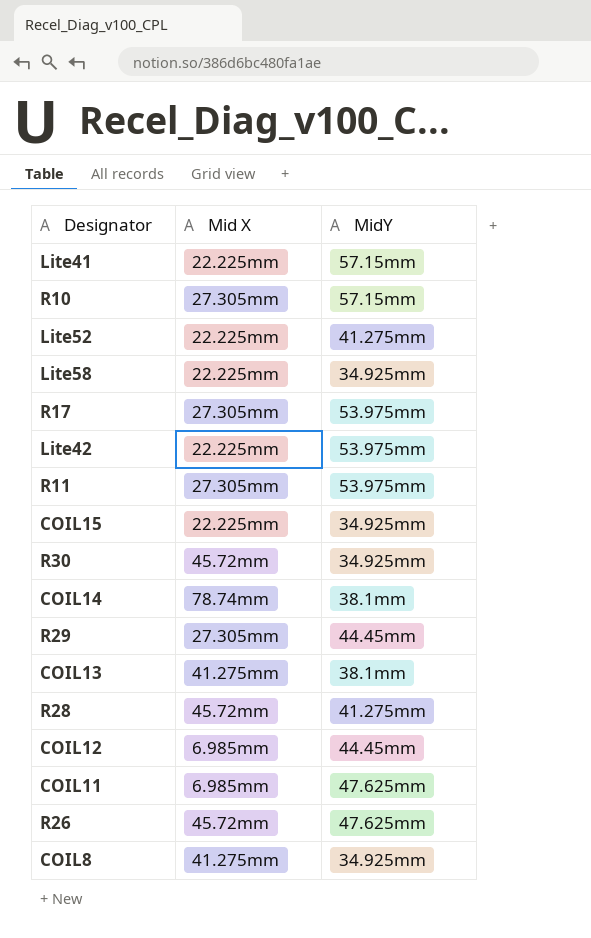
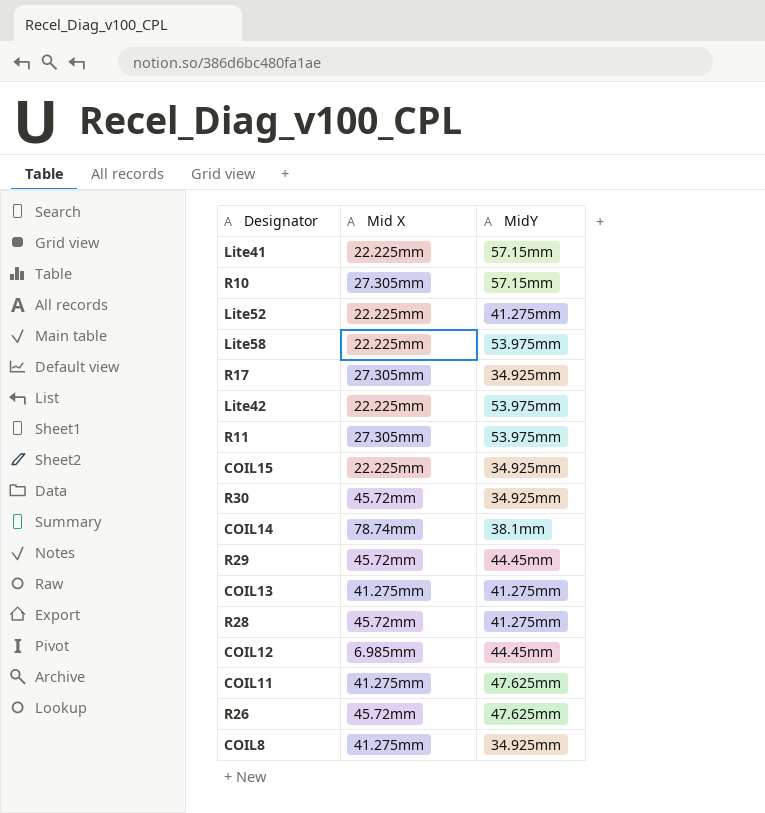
Lite58 | MidY: 34.925mm -> 53.975mm
R17 | MidY: 53.975mm -> 34.925mm
R29 | Mid X: 27.305mm -> 45.72mm
COIL13 | MidY: 38.1mm -> 41.275mm
COIL11 | Mid X: 6.985mm -> 41.275mm

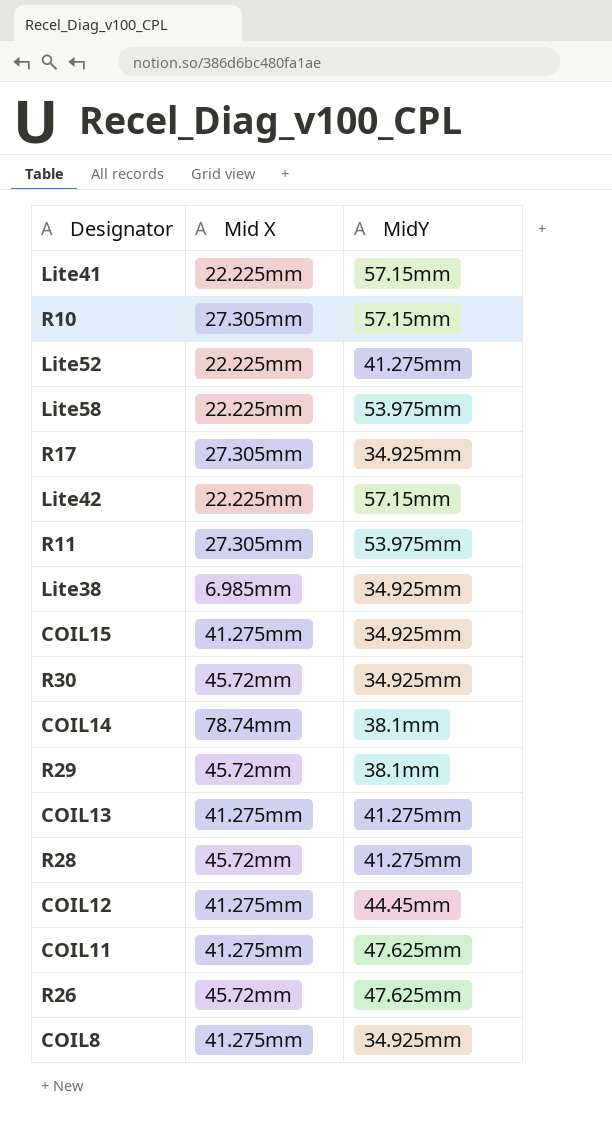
Lite42 | MidY: 53.975mm -> 57.15mm
row Lite38: none -> 6.985mm | 34.925mm
COIL15 | Mid X: 22.225mm -> 41.275mm
R29 | MidY: 44.45mm -> 38.1mm
COIL12 | Mid X: 6.985mm -> 41.275mm

